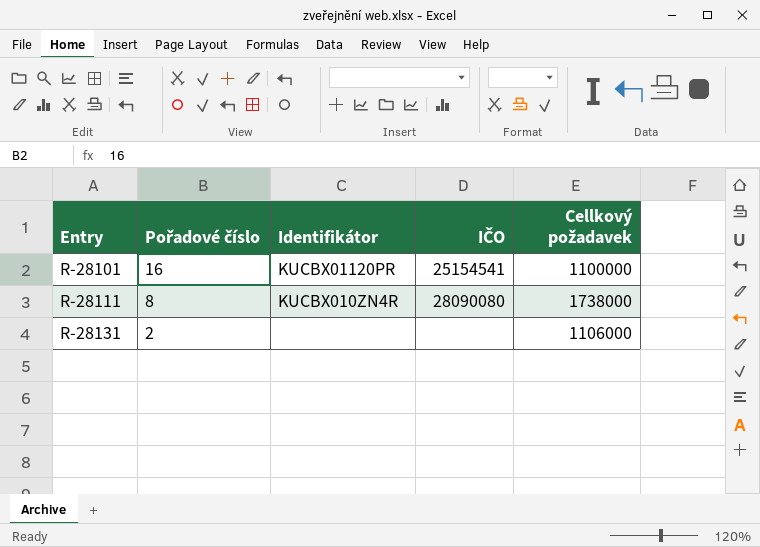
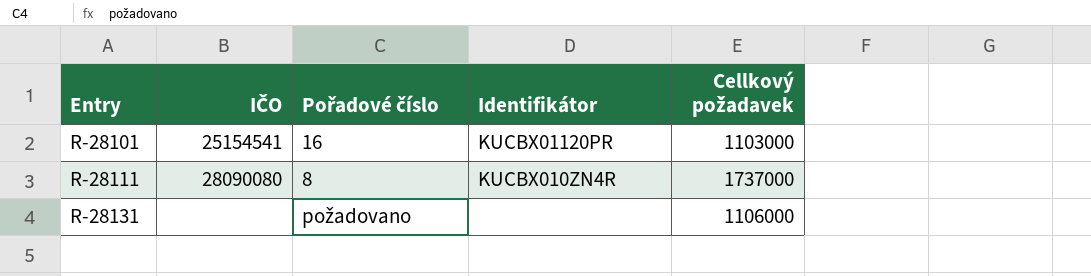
column IČO | position: 4 -> 2
R-28101 | Cellkový požadavek: 1100000 -> 1103000
R-28111 | Cellkový požadavek: 1738000 -> 1737000
R-28131 | Pořadové číslo: 2 -> požadovano

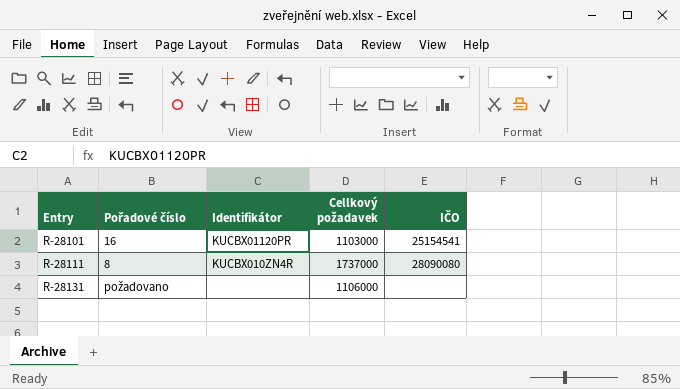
column IČO | position: 2 -> 5

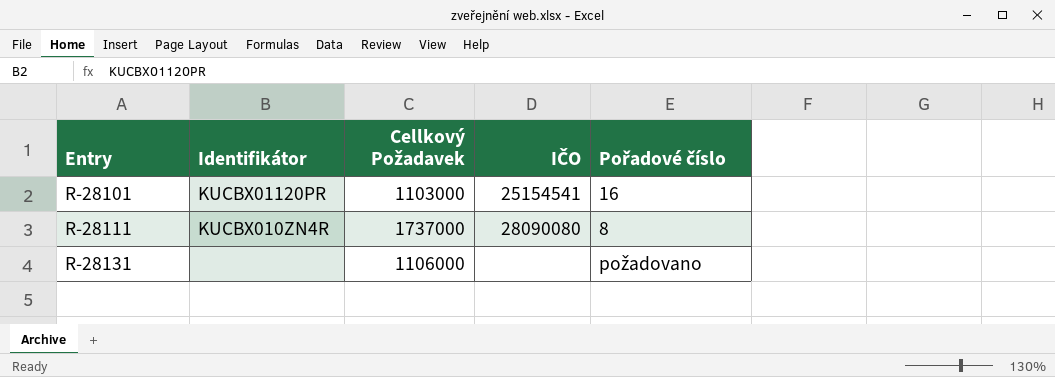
column name: Cellkový požadavek -> Cellkový Požadavek
column Pořadové číslo | position: 2 -> 5

